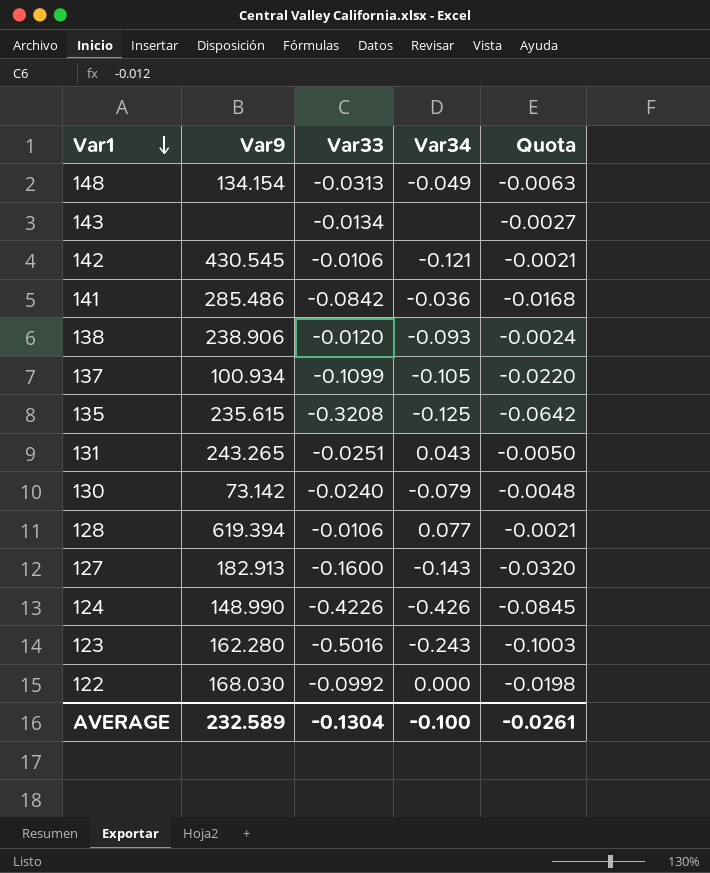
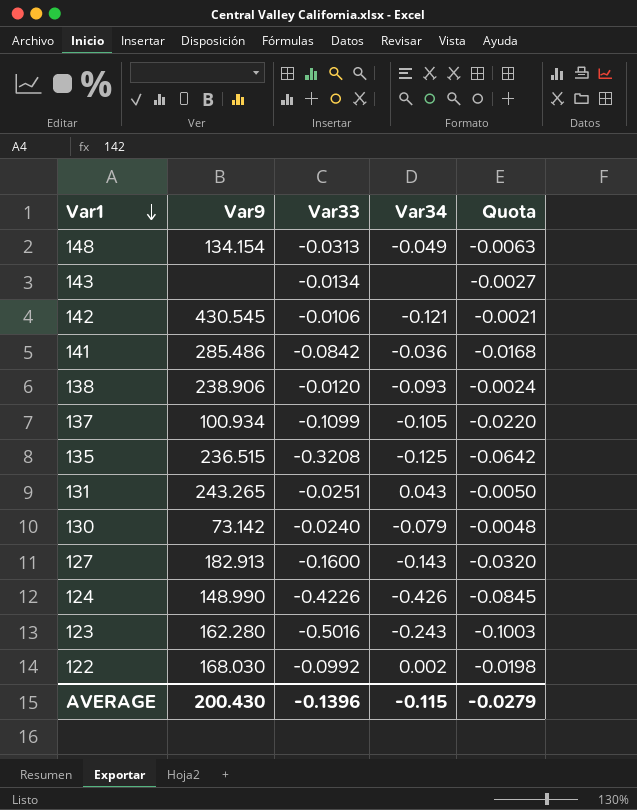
row 128: 619.394 | -0.0106 | 0.077 | -0.0021 -> none
135 | Var9: 235.615 -> 236.515
122 | Var34: 0.000 -> 0.002
AVERAGE | Var9: 232.589 -> 200.430
AVERAGE | Var33: -0.1304 -> -0.1396
AVERAGE | Var34: -0.100 -> -0.115
AVERAGE | Quota: -0.0261 -> -0.0279

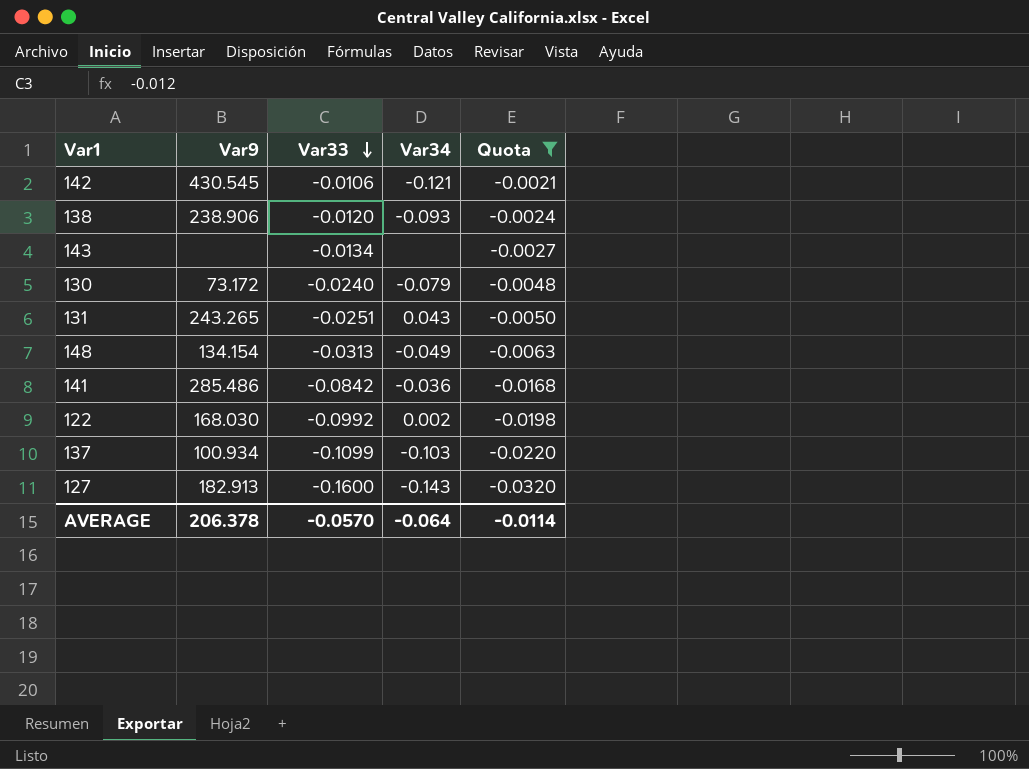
filter: none -> Quota >= -0.0320
row order: Var1 descending -> Var33 descending
130 | Var9: 73.142 -> 73.172
137 | Var34: -0.105 -> -0.103
AVERAGE | Var9: 200.430 -> 206.378
AVERAGE | Var33: -0.1396 -> -0.0570
AVERAGE | Var34: -0.115 -> -0.064
AVERAGE | Quota: -0.0279 -> -0.0114

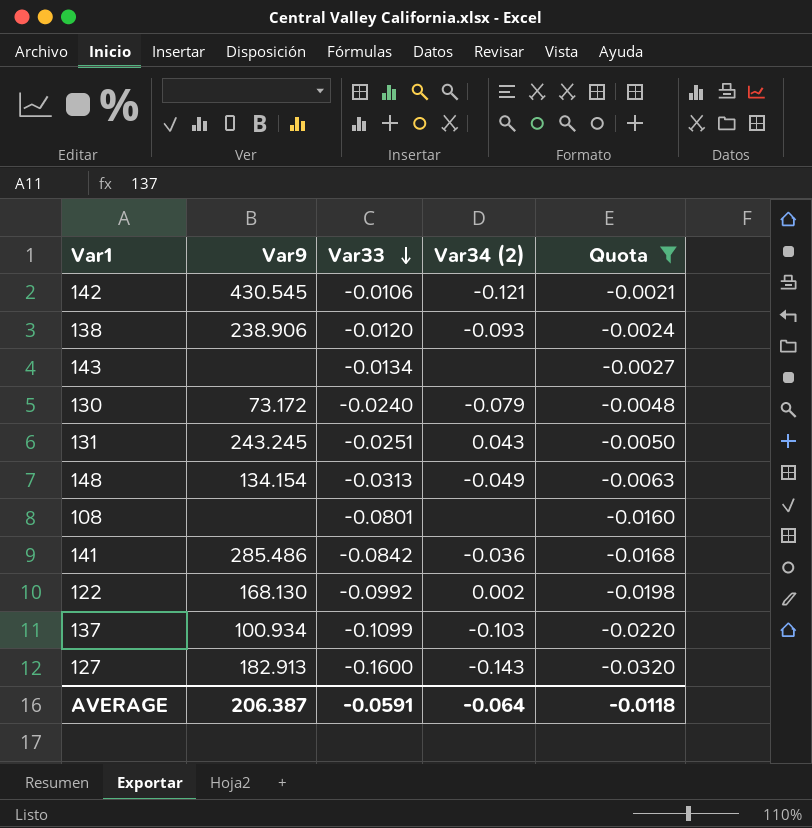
column name: Var34 -> Var34 (2)
131 | Var9: 243.265 -> 243.245
row 108: none -> none | -0.0801 | none | -0.0160
122 | Var9: 168.030 -> 168.130
AVERAGE | Var9: 206.378 -> 206.387
AVERAGE | Var33: -0.0570 -> -0.0591
AVERAGE | Quota: -0.0114 -> -0.0118

